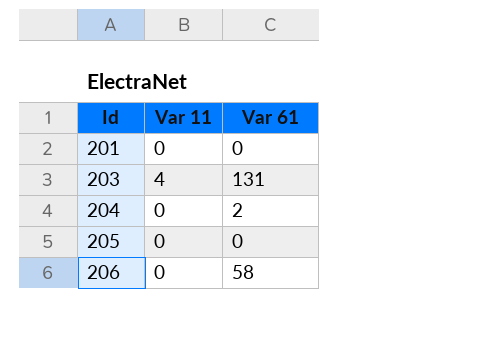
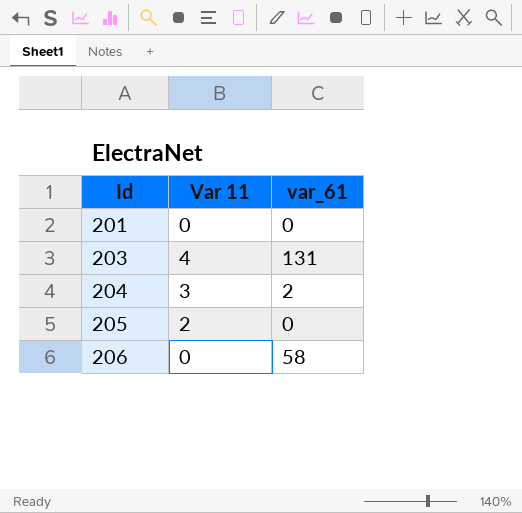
column name: Var 61 -> var_61
204 | Var 11: 0 -> 3
205 | Var 11: 0 -> 2

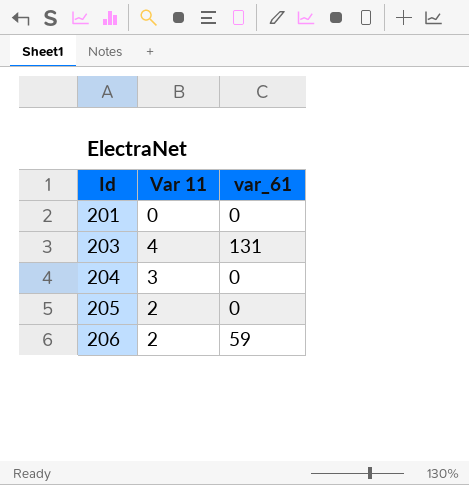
204 | var_61: 2 -> 0
206 | Var 11: 0 -> 2
206 | var_61: 58 -> 59

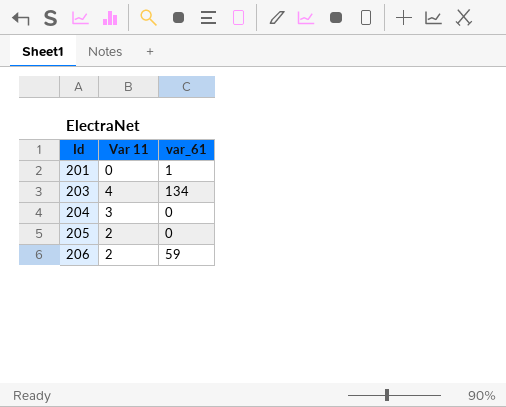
201 | var_61: 0 -> 1
203 | var_61: 131 -> 134

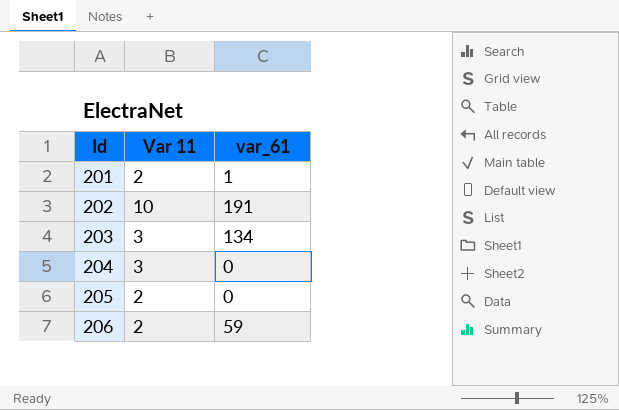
201 | Var 11: 0 -> 2
row 202: none -> 10 | 191
203 | Var 11: 4 -> 3

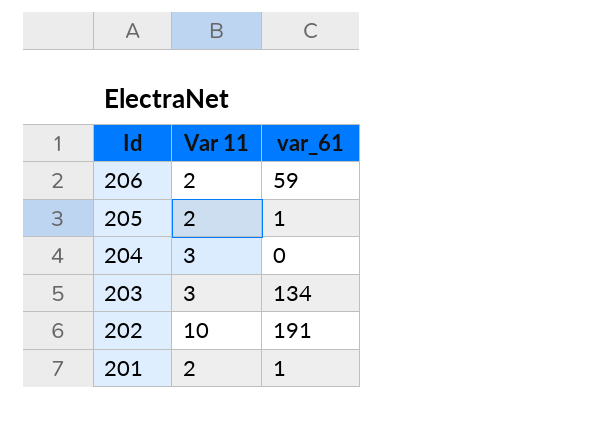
row order: Id ascending -> Id descending
205 | var_61: 0 -> 1

